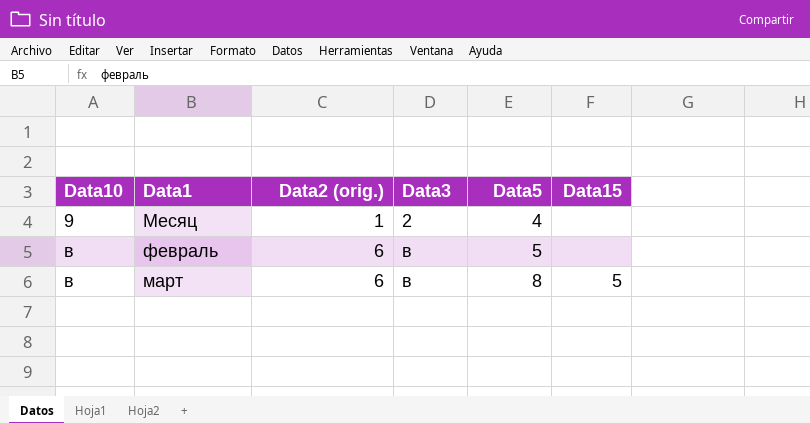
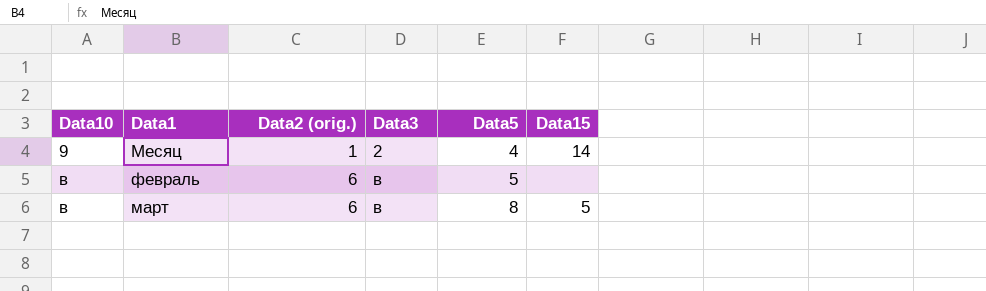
Месяц | Data15: none -> 14

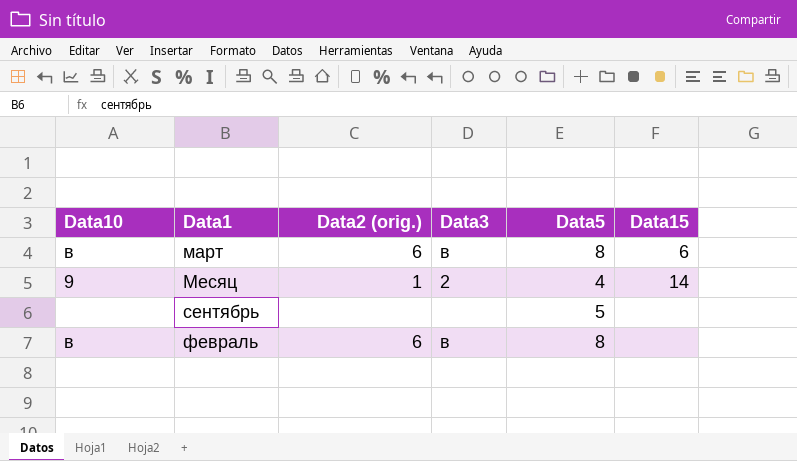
row order: Data10 ascending -> Data1 ascending
март | Data15: 5 -> 6
row сентябрь: none -> none | none | none | 5 | none
февраль | Data5: 5 -> 8

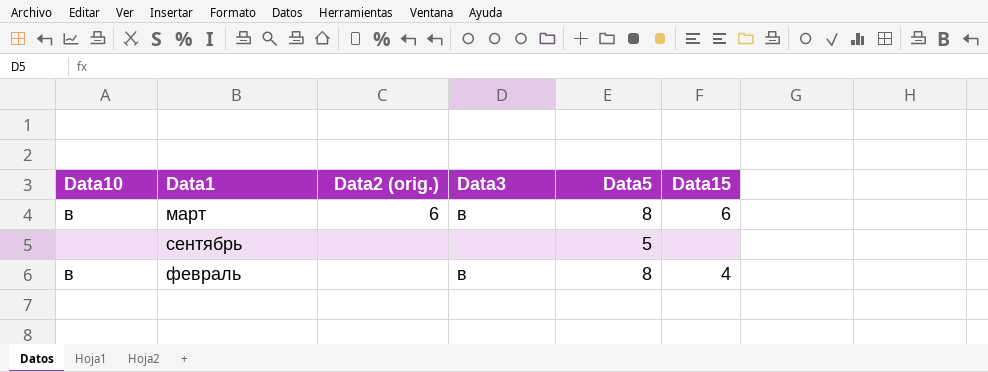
row Месяц: 9 | 1 | 2 | 4 | 14 -> none
февраль | Data2 (orig.): 6 -> none
февраль | Data15: none -> 4

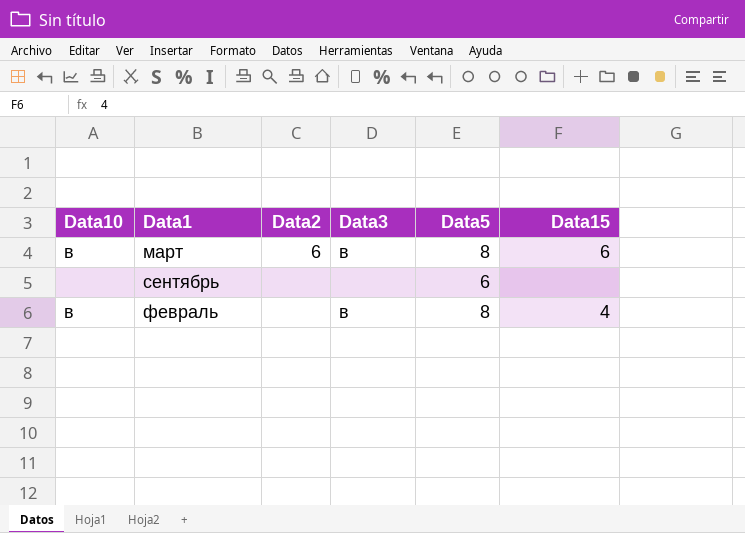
column name: Data2 (orig.) -> Data2
сентябрь | Data5: 5 -> 6

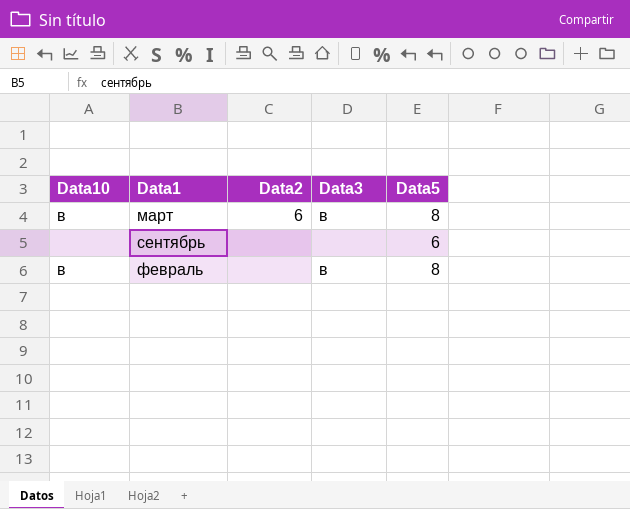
column Data15 | position: 6 -> none

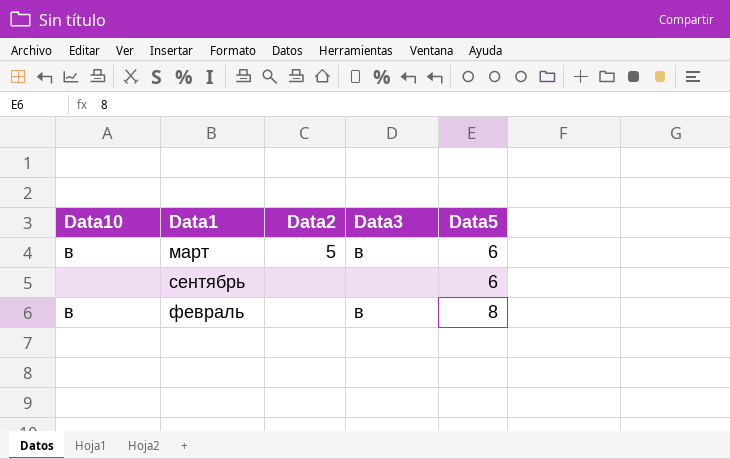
март | Data2: 6 -> 5
март | Data5: 8 -> 6

